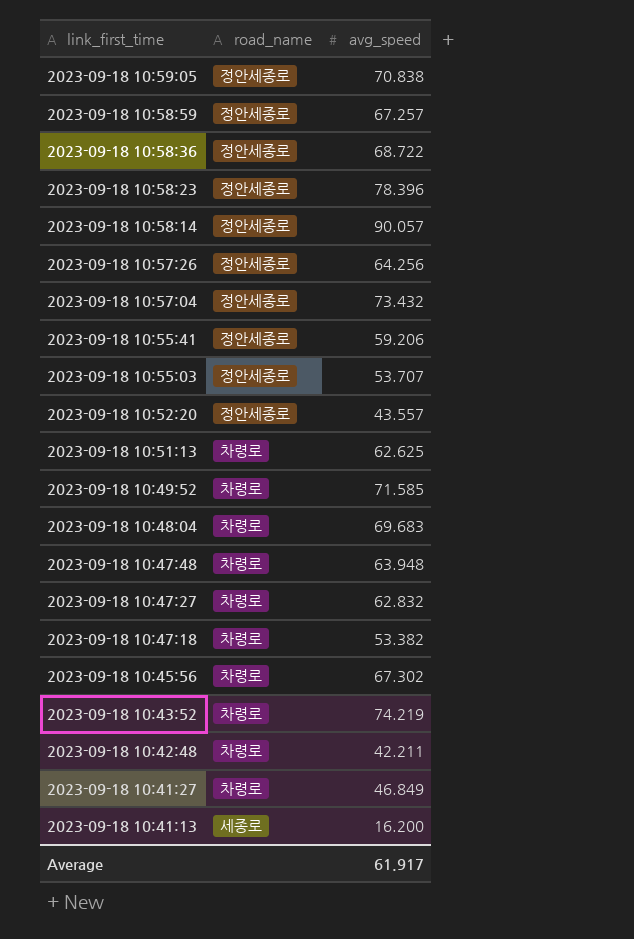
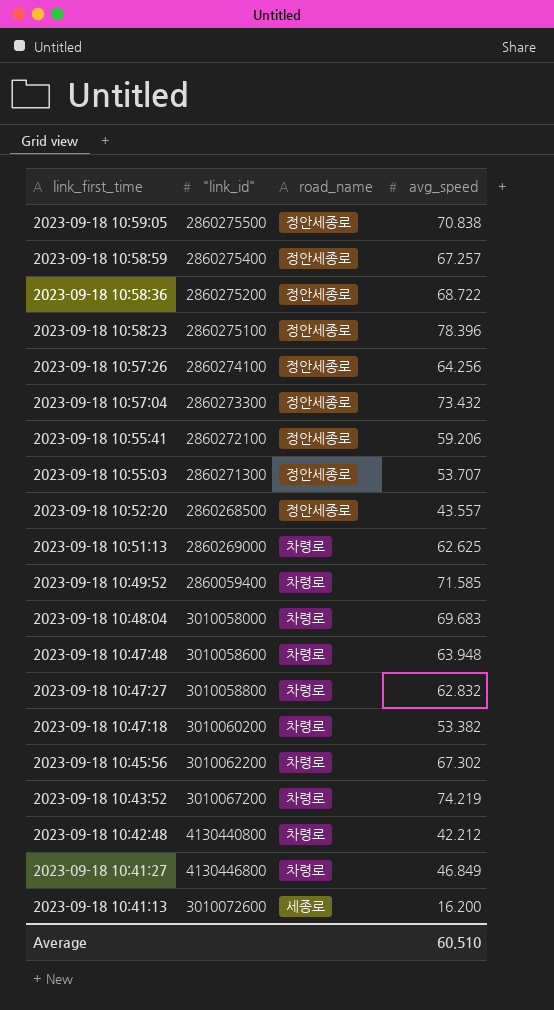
column "link_id" | position: none -> 2
row 2023-09-18 10:58:14: 정안세종로 | 90.057 -> none
2023-09-18 10:42:48 | avg_speed: 42.211 -> 42.212
Average | avg_speed: 61.917 -> 60.510

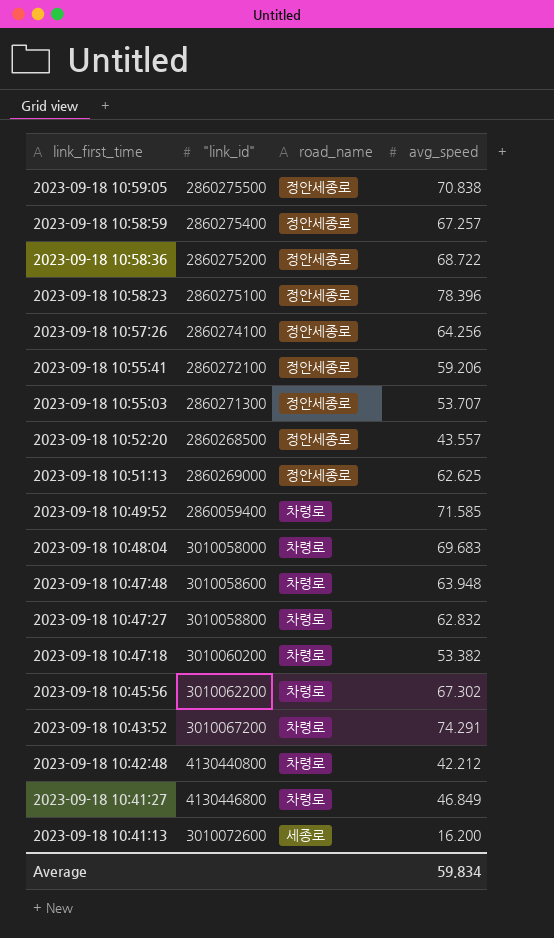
row 2023-09-18 10:57:04: 2860273300 | 정안세종로 | 73.432 -> none
2023-09-18 10:51:13 | road_name: 차령로 -> 정안세종로
2023-09-18 10:43:52 | avg_speed: 74.219 -> 74.291
Average | avg_speed: 60.510 -> 59.834

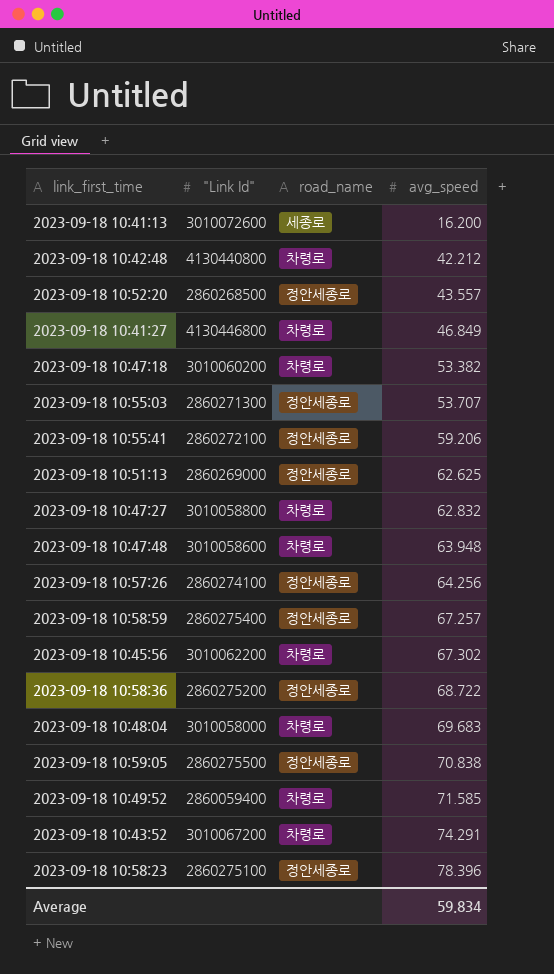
row order: link_first_time descending -> avg_speed ascending
column name: "link_id" -> "Link Id"

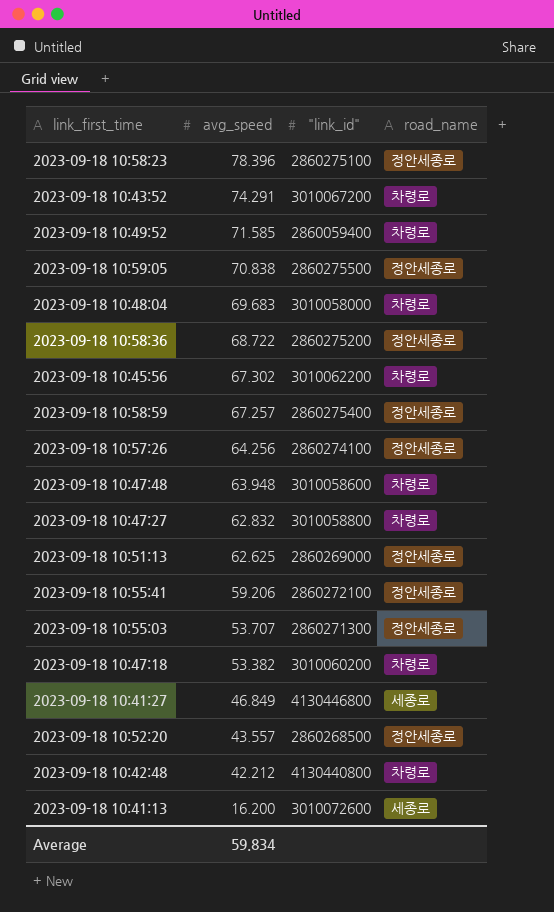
row order: avg_speed ascending -> avg_speed descending
column avg_speed | position: 4 -> 2
column name: "Link Id" -> "link_id"
2023-09-18 10:41:27 | road_name: 차령로 -> 세종로

